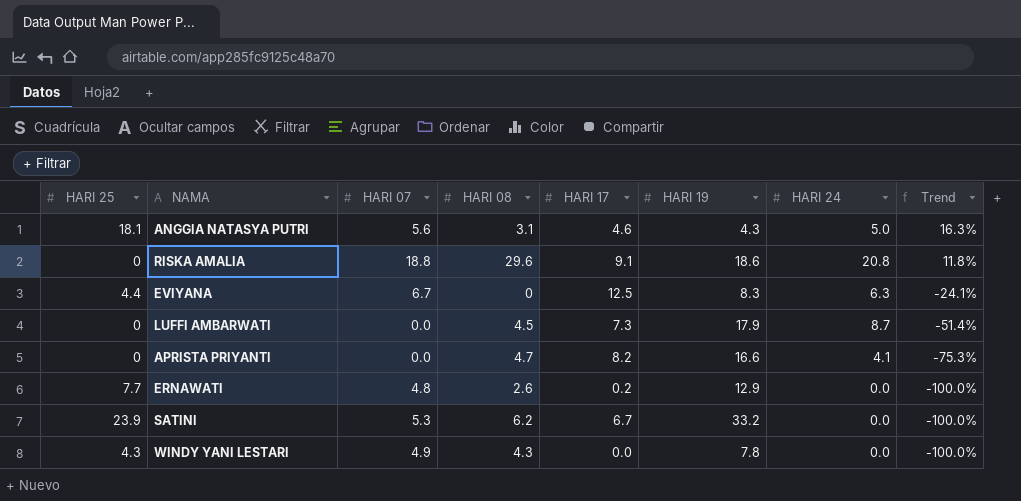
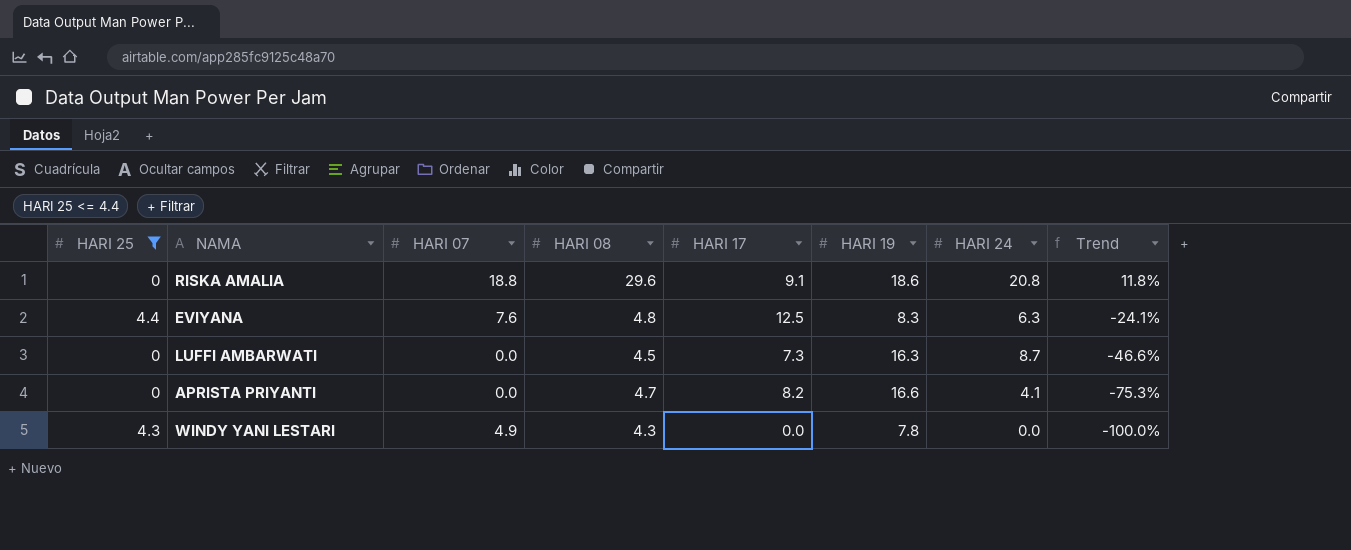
filter: none -> HARI 25 <= 4.4
EVIYANA | HARI 07: 6.7 -> 7.6
EVIYANA | HARI 08: 0 -> 4.8
LUFFI AMBARWATI | HARI 19: 17.9 -> 16.3
LUFFI AMBARWATI | Trend: -51.4% -> -46.6%

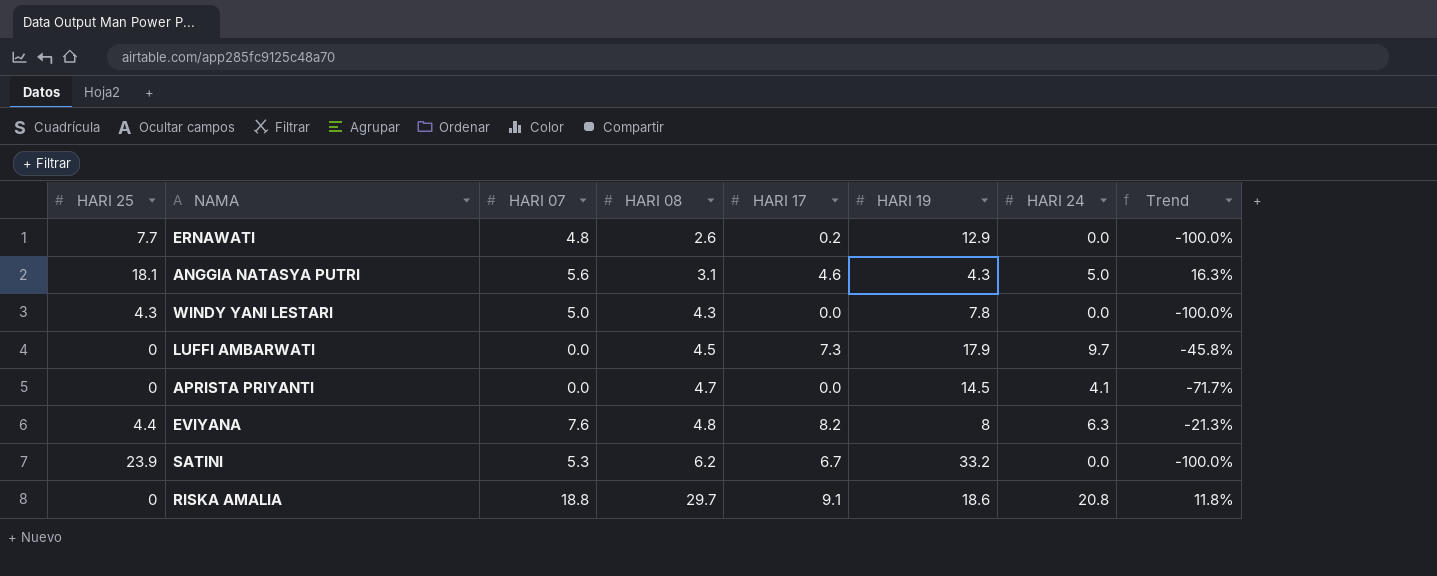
filter: HARI 25 <= 4.4 -> none
row order: Trend descending -> HARI 08 ascending
WINDY YANI LESTARI | HARI 07: 4.9 -> 5.0
LUFFI AMBARWATI | HARI 19: 16.3 -> 17.9
LUFFI AMBARWATI | HARI 24: 8.7 -> 9.7
LUFFI AMBARWATI | Trend: -46.6% -> -45.8%
APRISTA PRIYANTI | HARI 17: 8.2 -> 0.0
APRISTA PRIYANTI | HARI 19: 16.6 -> 14.5
APRISTA PRIYANTI | Trend: -75.3% -> -71.7%
EVIYANA | HARI 17: 12.5 -> 8.2
EVIYANA | HARI 19: 8.3 -> 8
EVIYANA | Trend: -24.1% -> -21.3%
RISKA AMALIA | HARI 08: 29.6 -> 29.7

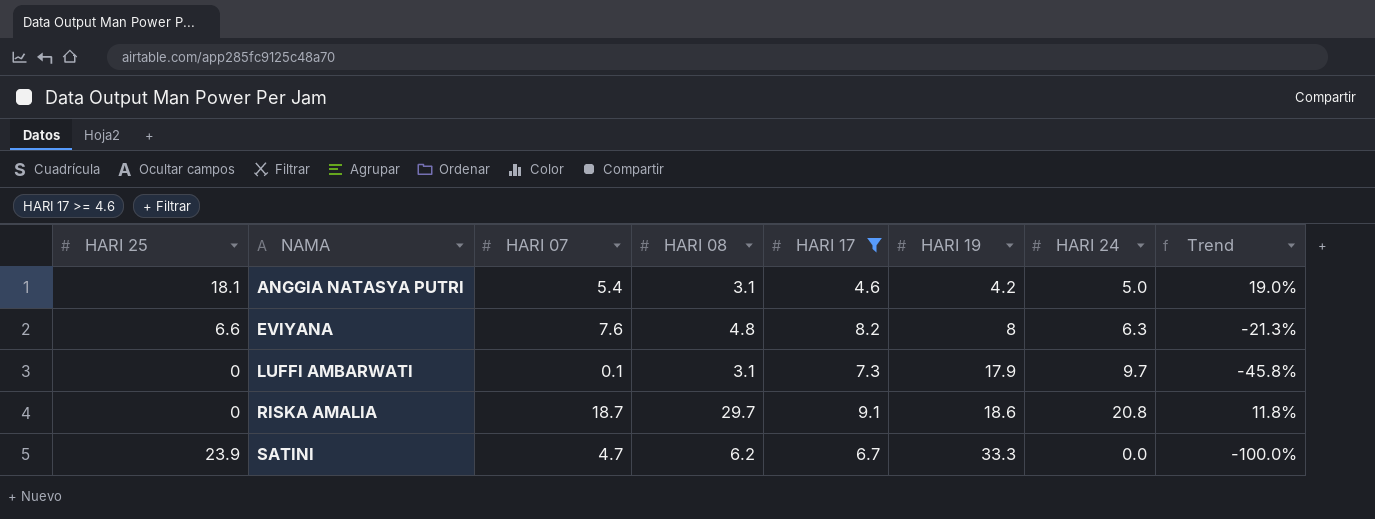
filter: none -> HARI 17 >= 4.6
row order: HARI 08 ascending -> NAMA ascending
ANGGIA NATASYA PUTRI | HARI 07: 5.6 -> 5.4
ANGGIA NATASYA PUTRI | HARI 19: 4.3 -> 4.2
ANGGIA NATASYA PUTRI | Trend: 16.3% -> 19.0%
EVIYANA | HARI 25: 4.4 -> 6.6
LUFFI AMBARWATI | HARI 07: 0.0 -> 0.1
LUFFI AMBARWATI | HARI 08: 4.5 -> 3.1
RISKA AMALIA | HARI 07: 18.8 -> 18.7
SATINI | HARI 07: 5.3 -> 4.7
SATINI | HARI 19: 33.2 -> 33.3

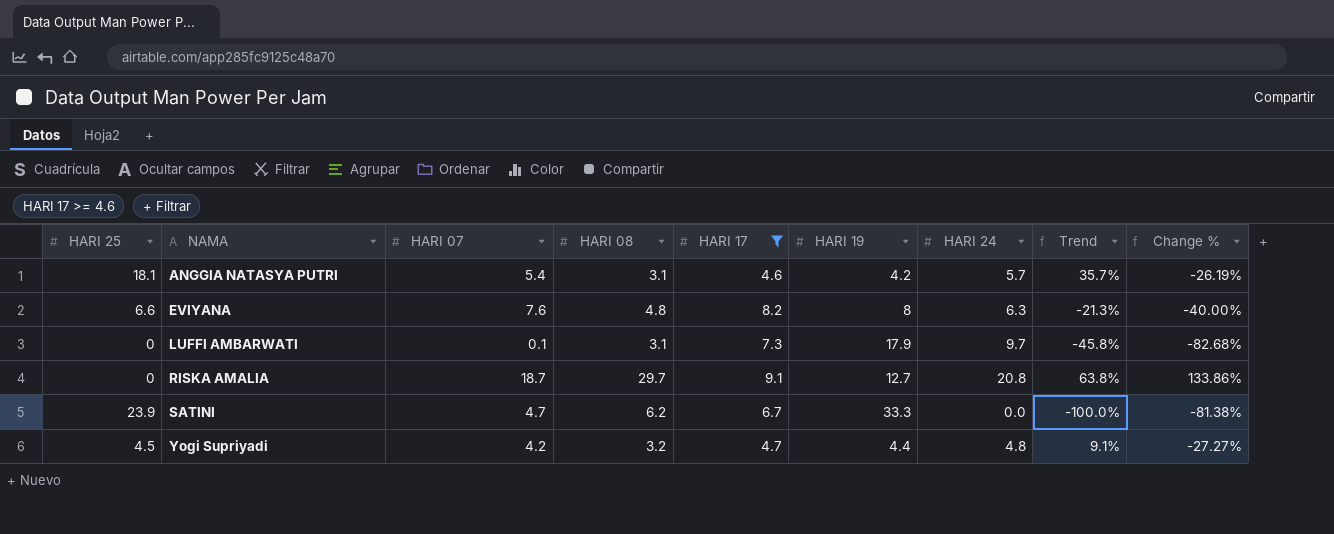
column Change % | formula: none -> ([HARI 08] - [HARI 19]) / [HARI 19]
ANGGIA NATASYA PUTRI | HARI 24: 5.0 -> 5.7
ANGGIA NATASYA PUTRI | Trend: 19.0% -> 35.7%
RISKA AMALIA | HARI 19: 18.6 -> 12.7
RISKA AMALIA | Trend: 11.8% -> 63.8%
row Yogi Supriyadi: none -> 4.5 | 4.2 | 3.2 | 4.7 | 4.4 | 4.8 | 9.1% | -27.27%

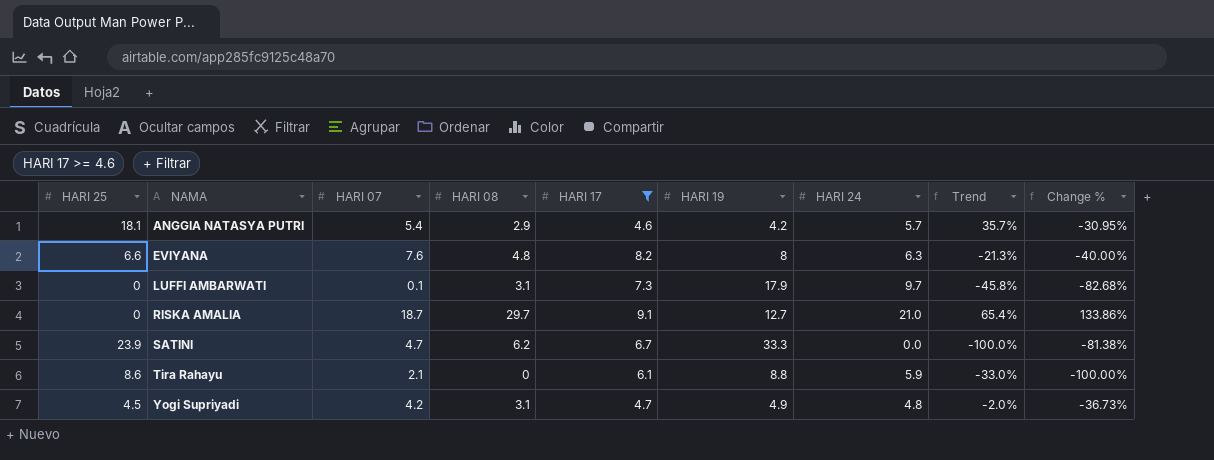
ANGGIA NATASYA PUTRI | HARI 08: 3.1 -> 2.9
ANGGIA NATASYA PUTRI | Change %: -26.19% -> -30.95%
RISKA AMALIA | HARI 24: 20.8 -> 21.0
RISKA AMALIA | Trend: 63.8% -> 65.4%
row Tira Rahayu: none -> 8.6 | 2.1 | 0 | 6.1 | 8.8 | 5.9 | -33.0% | -100.00%
Yogi Supriyadi | HARI 08: 3.2 -> 3.1
Yogi Supriyadi | HARI 19: 4.4 -> 4.9
Yogi Supriyadi | Trend: 9.1% -> -2.0%
Yogi Supriyadi | Change %: -27.27% -> -36.73%

